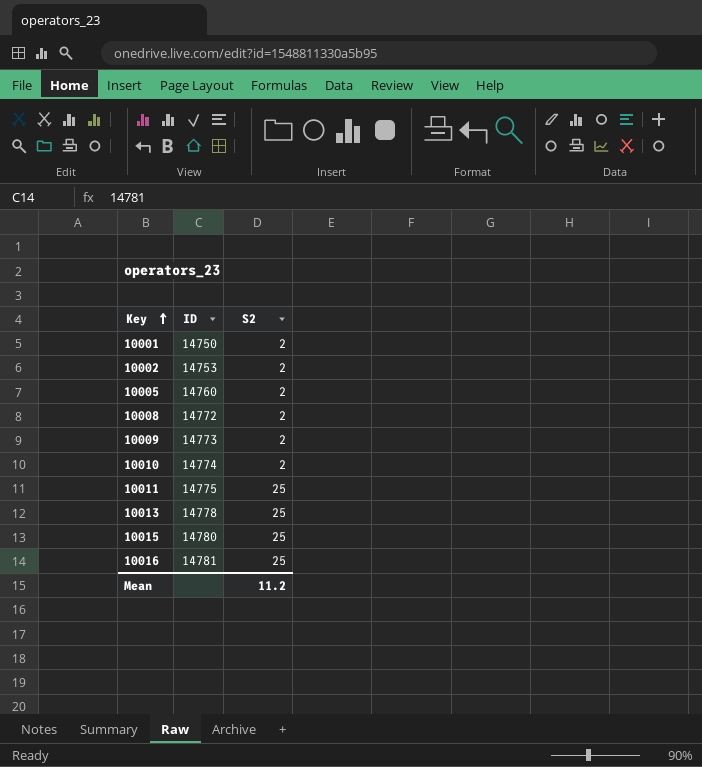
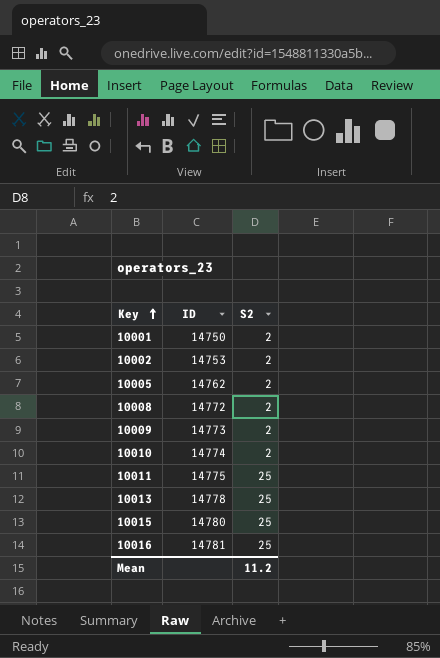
10005 | ID: 14760 -> 14762

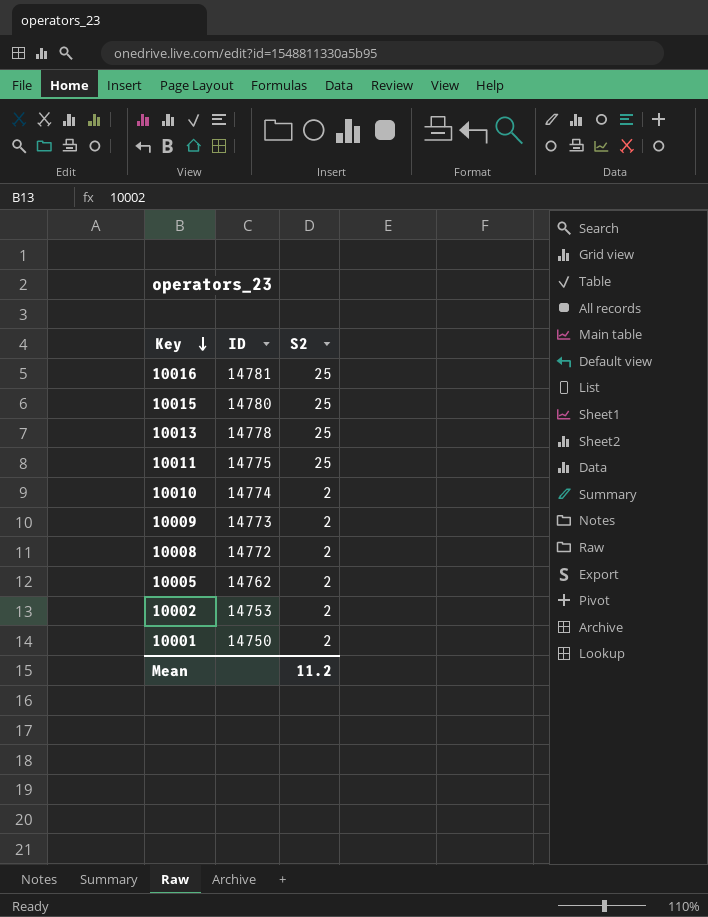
row order: Key ascending -> Key descending

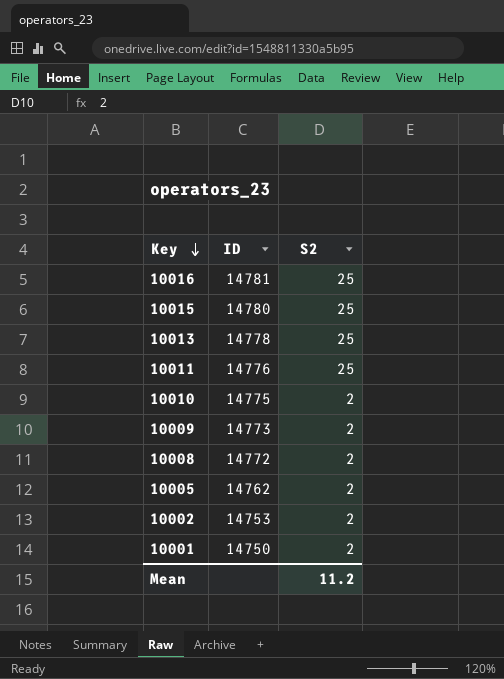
10011 | ID: 14775 -> 14776
10010 | ID: 14774 -> 14775

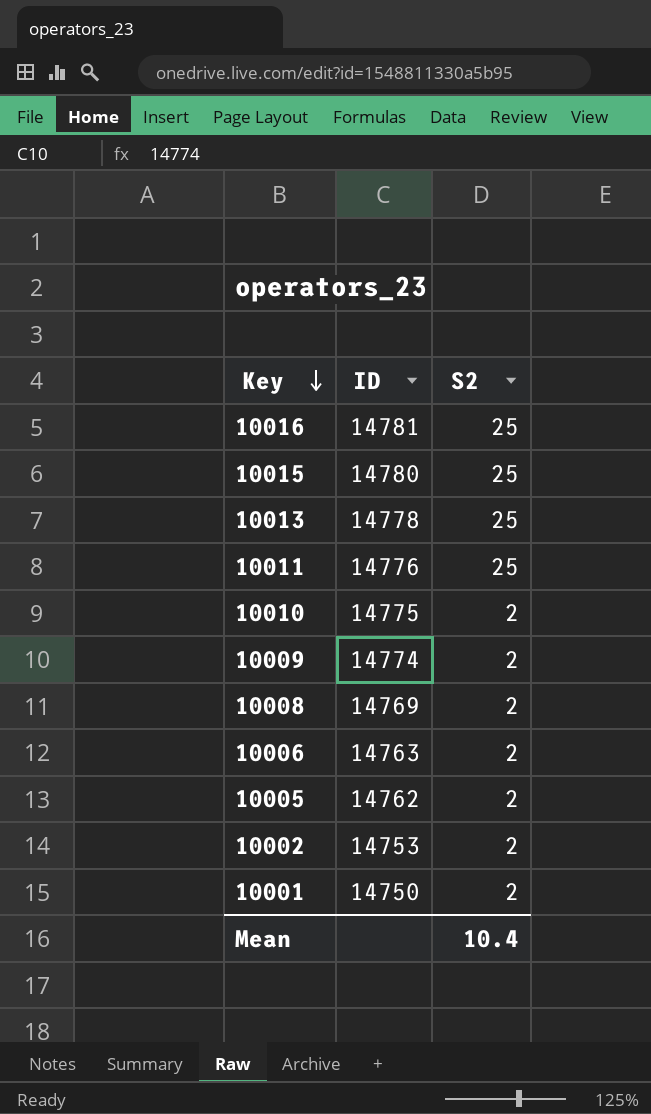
10009 | ID: 14773 -> 14774
10008 | ID: 14772 -> 14769
row 10006: none -> 14763 | 2
Mean | S2: 11.2 -> 10.4

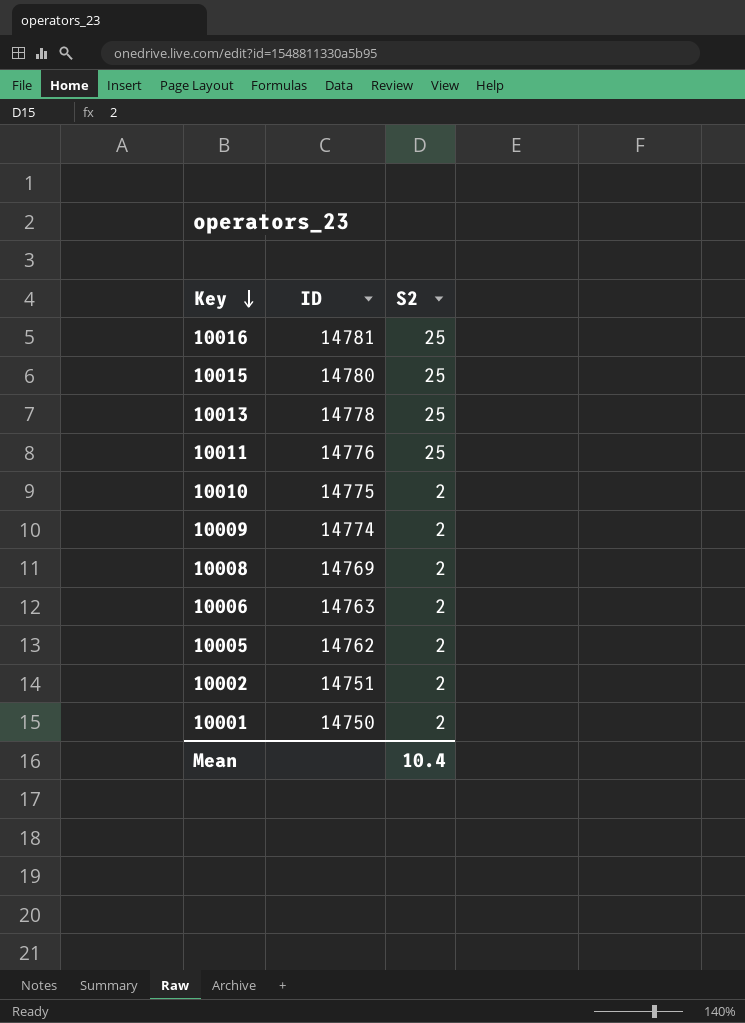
10002 | ID: 14753 -> 14751

